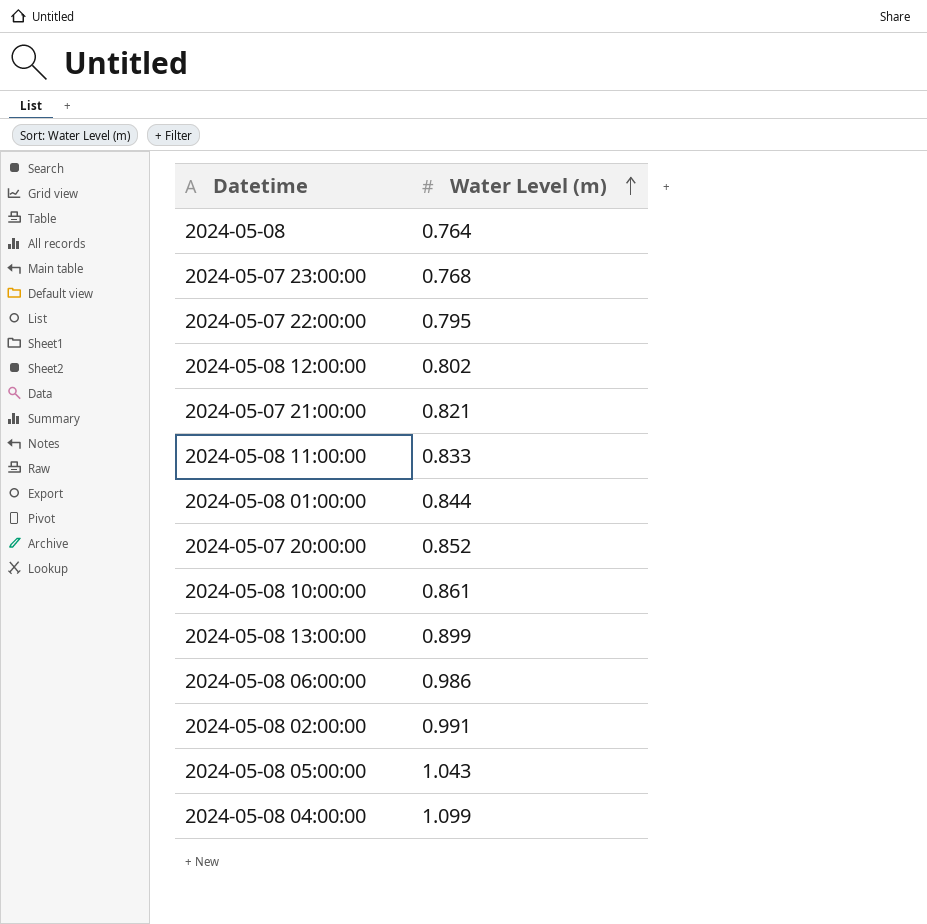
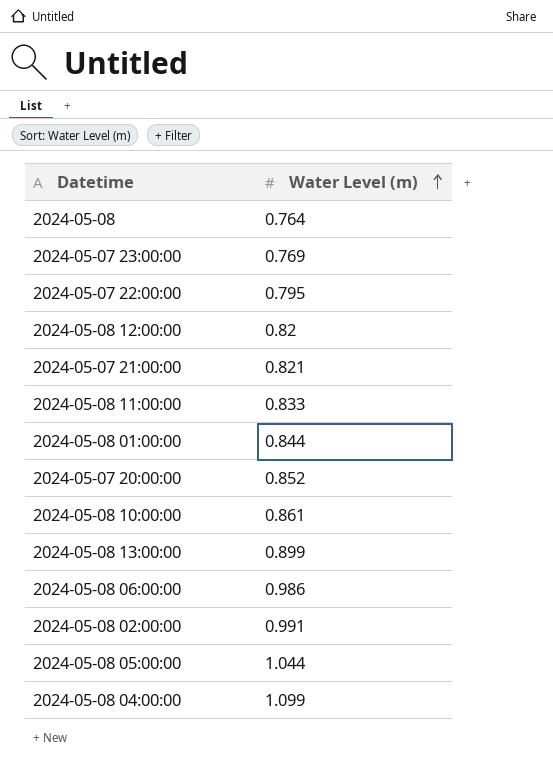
2024-05-07 23:00:00 | Water Level (m): 0.768 -> 0.769
2024-05-08 12:00:00 | Water Level (m): 0.802 -> 0.82
2024-05-08 05:00:00 | Water Level (m): 1.043 -> 1.044

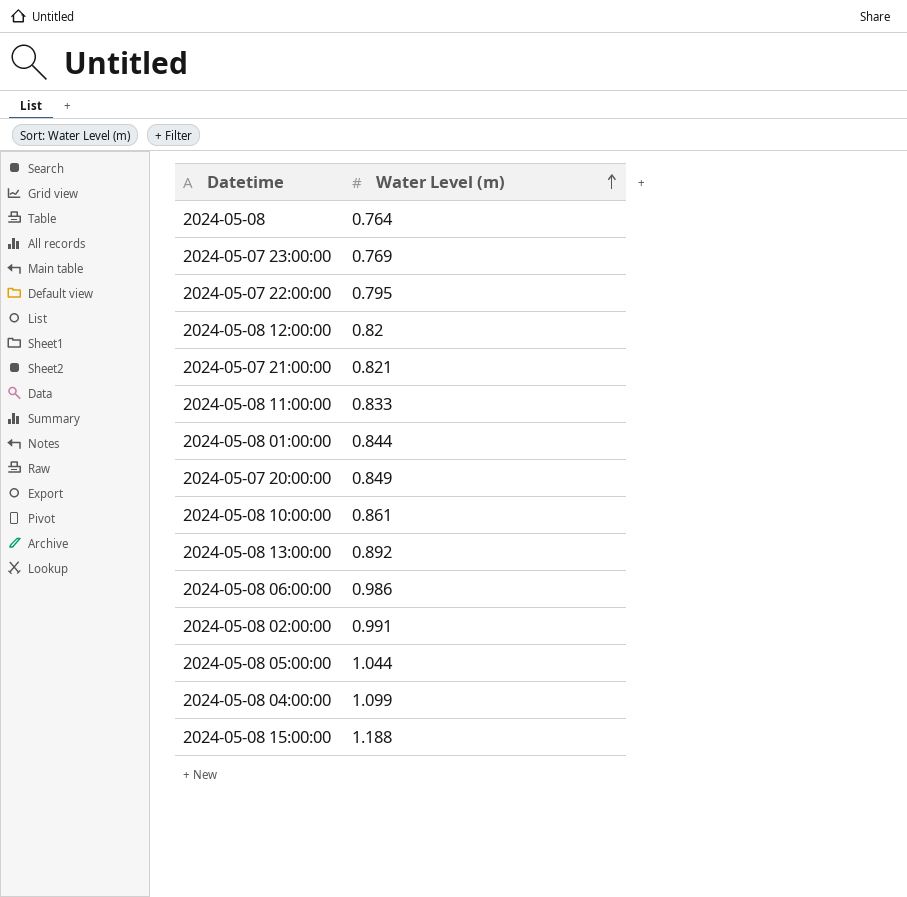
2024-05-07 20:00:00 | Water Level (m): 0.852 -> 0.849
2024-05-08 13:00:00 | Water Level (m): 0.899 -> 0.892
row 2024-05-08 15:00:00: none -> 1.188

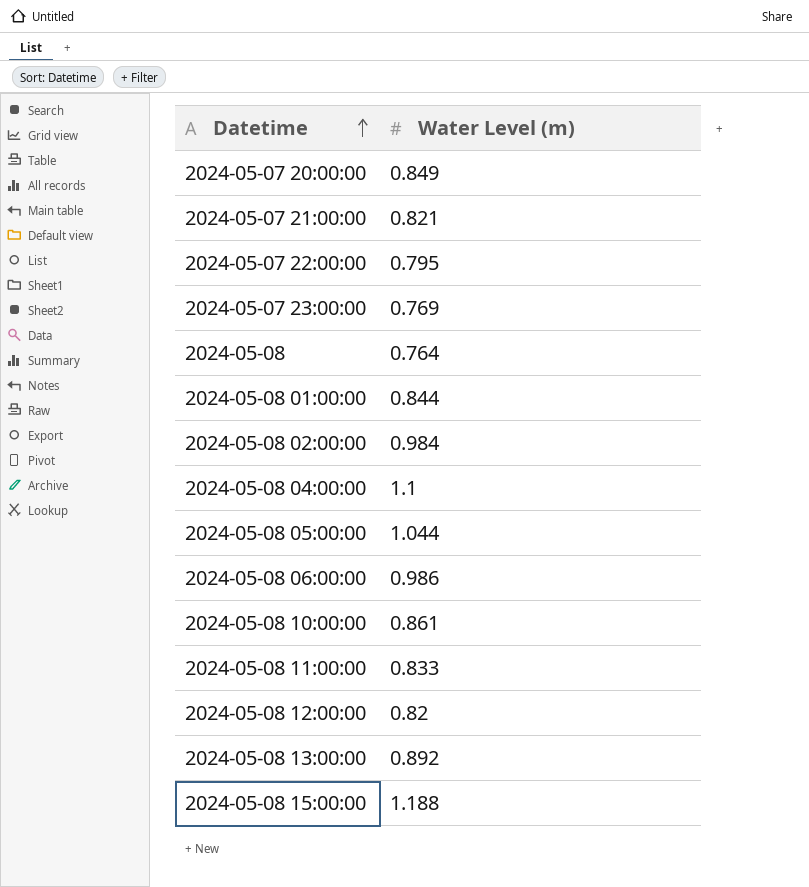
row order: Water Level (m) ascending -> Datetime ascending
2024-05-08 02:00:00 | Water Level (m): 0.991 -> 0.984
2024-05-08 04:00:00 | Water Level (m): 1.099 -> 1.1

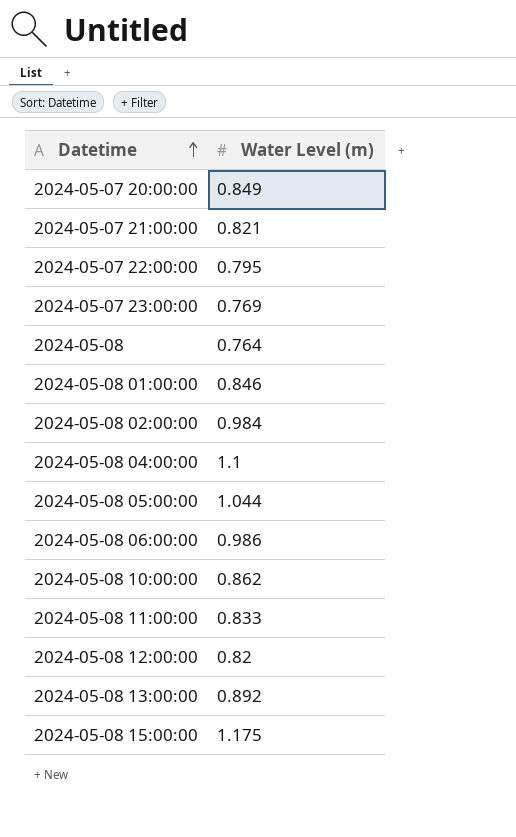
2024-05-08 01:00:00 | Water Level (m): 0.844 -> 0.846
2024-05-08 10:00:00 | Water Level (m): 0.861 -> 0.862
2024-05-08 15:00:00 | Water Level (m): 1.188 -> 1.175

